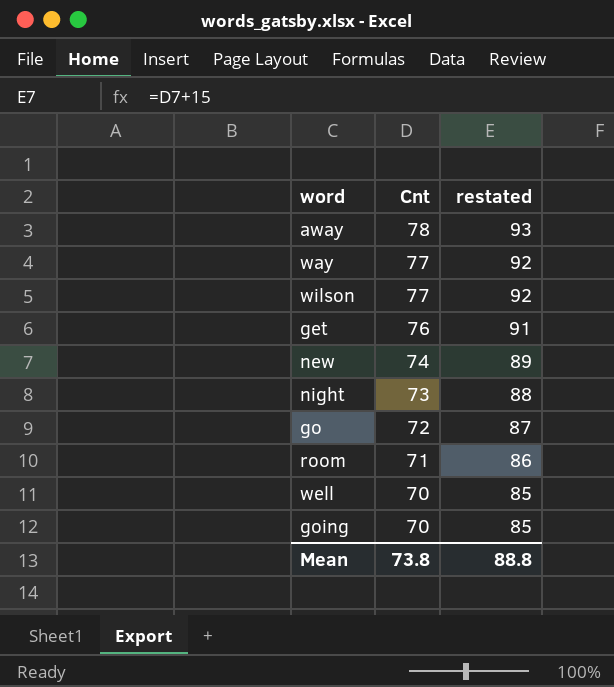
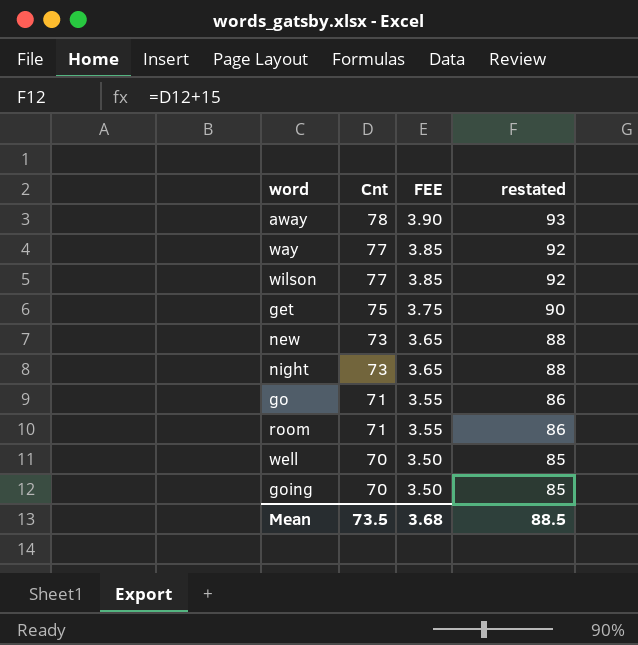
column FEE | formula: none -> [Cnt] * 0.05
get | Cnt: 76 -> 75
get | restated: 91 -> 90
new | Cnt: 74 -> 73
new | restated: 89 -> 88
go | Cnt: 72 -> 71
go | restated: 87 -> 86
Mean | Cnt: 73.8 -> 73.5
Mean | restated: 88.8 -> 88.5

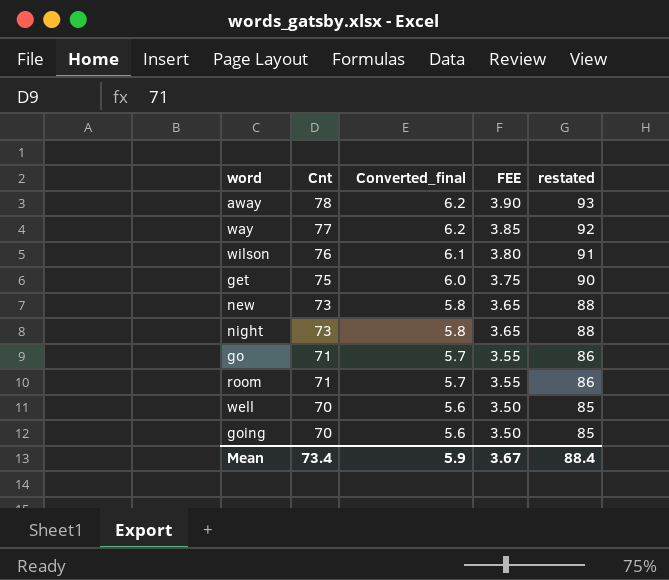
column Converted_final | formula: none -> [Cnt] * 0.08
wilson | Cnt: 77 -> 76
wilson | FEE: 3.85 -> 3.80
wilson | restated: 92 -> 91
Mean | Cnt: 73.5 -> 73.4
Mean | FEE: 3.68 -> 3.67
Mean | restated: 88.5 -> 88.4

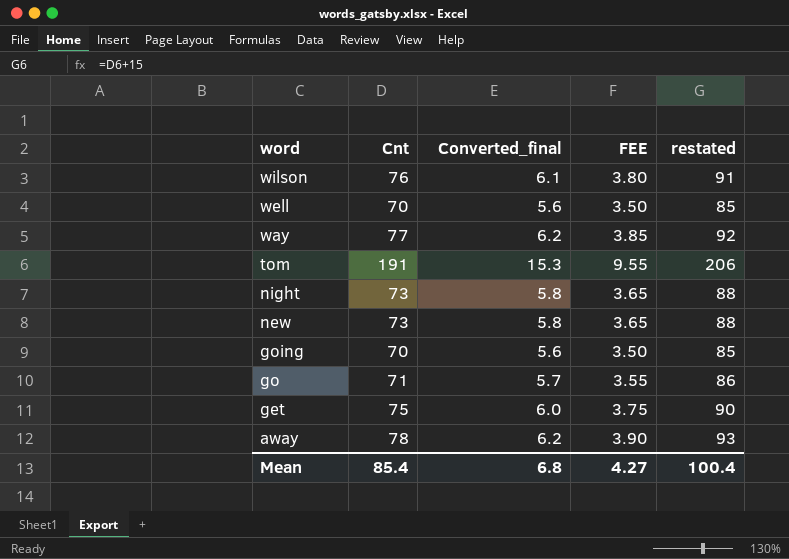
row order: Cnt descending -> word descending
row room: 71 | 5.7 | 3.55 | 86 -> none
row tom: none -> 191 | 15.3 | 9.55 | 206
Mean | Cnt: 73.4 -> 85.4
Mean | Converted_final: 5.9 -> 6.8
Mean | FEE: 3.67 -> 4.27
Mean | restated: 88.4 -> 100.4

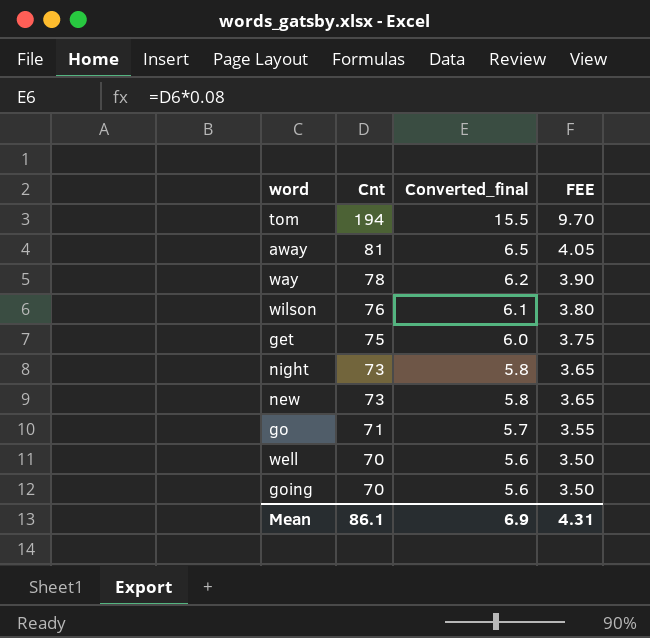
row order: word descending -> Cnt descending
column restated | formula: [Cnt] + 15 -> none
tom | Cnt: 191 -> 194
tom | Converted_final: 15.3 -> 15.5
tom | FEE: 9.55 -> 9.70
away | Cnt: 78 -> 81
away | Converted_final: 6.2 -> 6.5
away | FEE: 3.90 -> 4.05
way | Cnt: 77 -> 78
way | FEE: 3.85 -> 3.90
Mean | Cnt: 85.4 -> 86.1
Mean | Converted_final: 6.8 -> 6.9
Mean | FEE: 4.27 -> 4.31

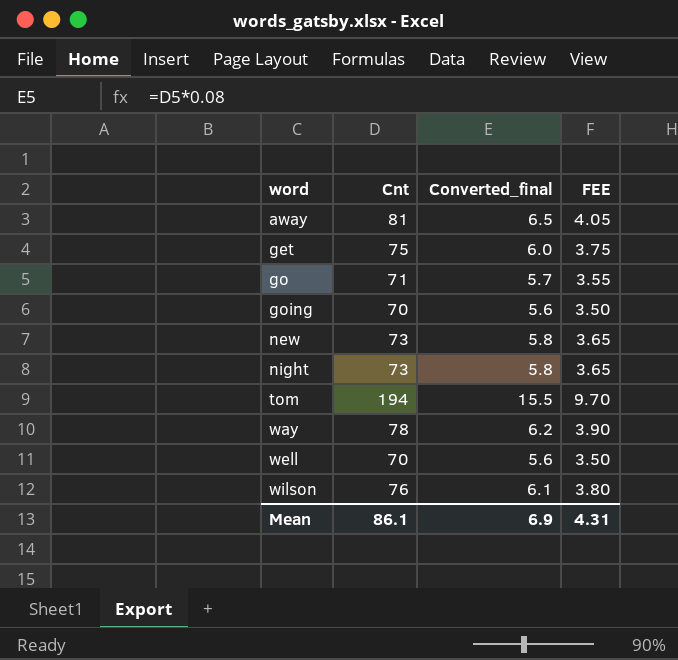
row order: Cnt descending -> word ascending

